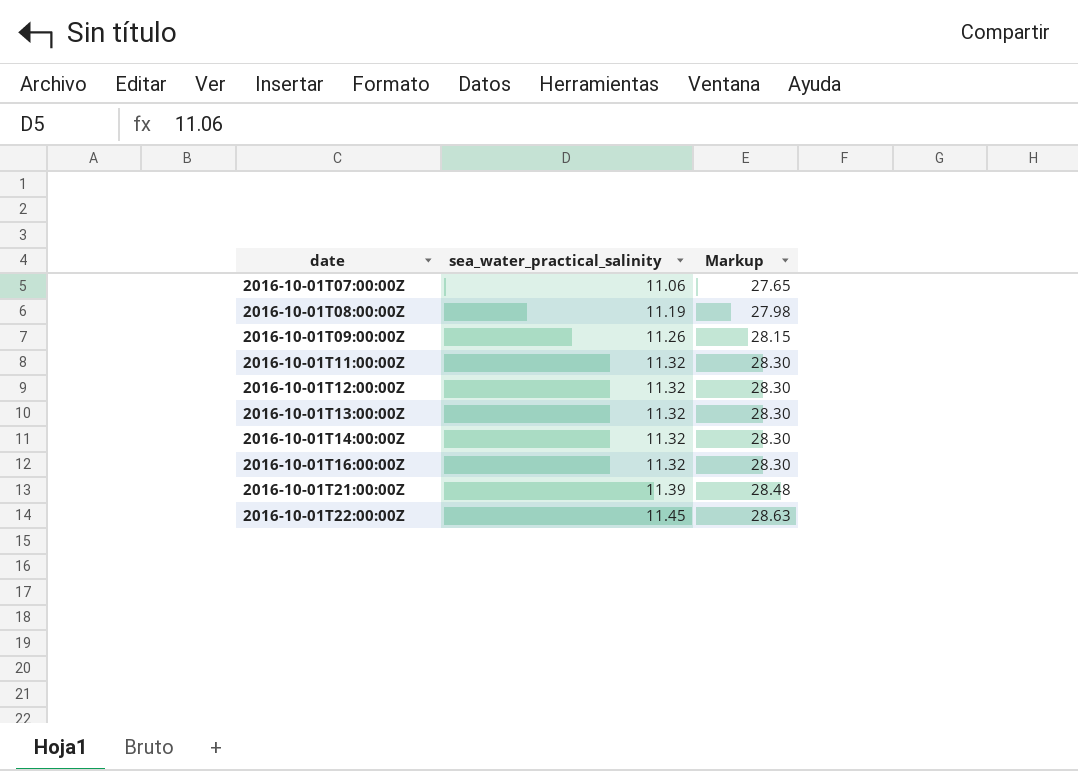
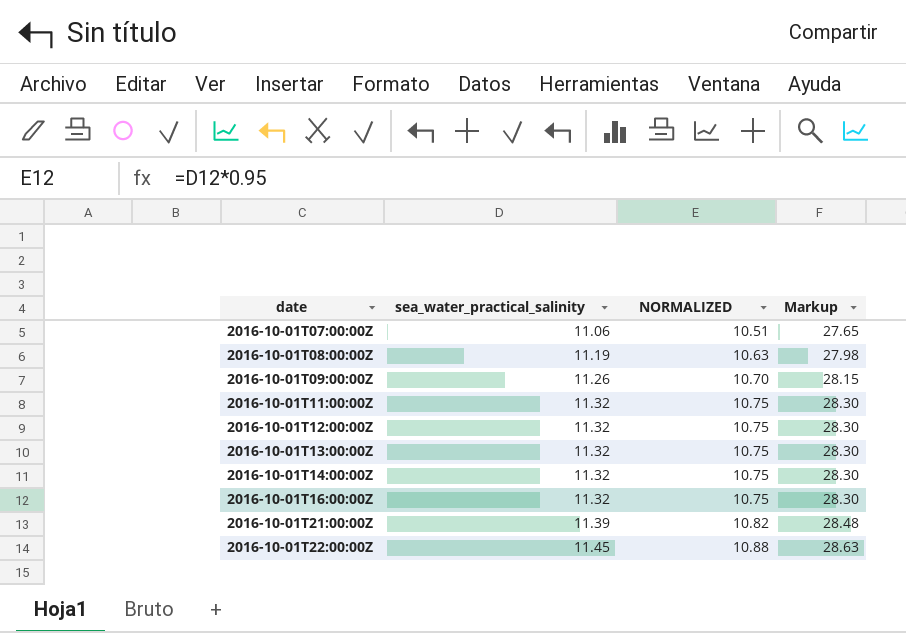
column NORMALIZED | formula: none -> [sea_water_practical_salinity] * 0.95

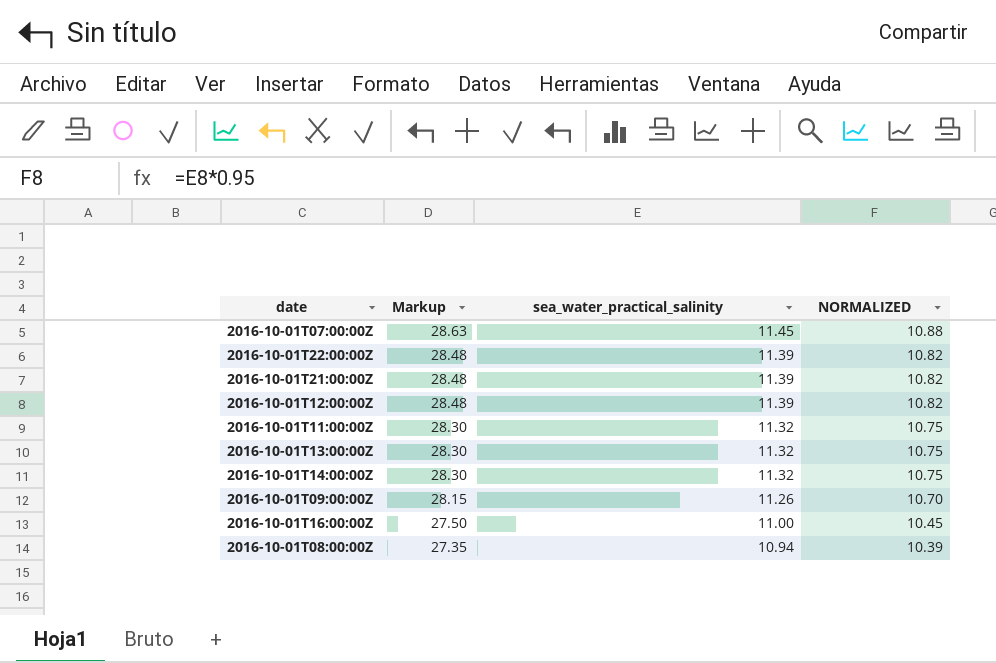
row order: date ascending -> Markup descending
column Markup | position: 4 -> 2
2016-10-01T07:00:00Z | Markup: 27.65 -> 28.63
2016-10-01T07:00:00Z | sea_water_practical_salinity: 11.06 -> 11.45
2016-10-01T07:00:00Z | NORMALIZED: 10.51 -> 10.88
2016-10-01T22:00:00Z | Markup: 28.63 -> 28.48
2016-10-01T22:00:00Z | sea_water_practical_salinity: 11.45 -> 11.39
2016-10-01T22:00:00Z | NORMALIZED: 10.88 -> 10.82
2016-10-01T12:00:00Z | Markup: 28.30 -> 28.48
2016-10-01T12:00:00Z | sea_water_practical_salinity: 11.32 -> 11.39
2016-10-01T12:00:00Z | NORMALIZED: 10.75 -> 10.82
2016-10-01T16:00:00Z | Markup: 28.30 -> 27.50
2016-10-01T16:00:00Z | sea_water_practical_salinity: 11.32 -> 11.00
2016-10-01T16:00:00Z | NORMALIZED: 10.75 -> 10.45
2016-10-01T08:00:00Z | Markup: 27.98 -> 27.35
2016-10-01T08:00:00Z | sea_water_practical_salinity: 11.19 -> 10.94
2016-10-01T08:00:00Z | NORMALIZED: 10.63 -> 10.39

